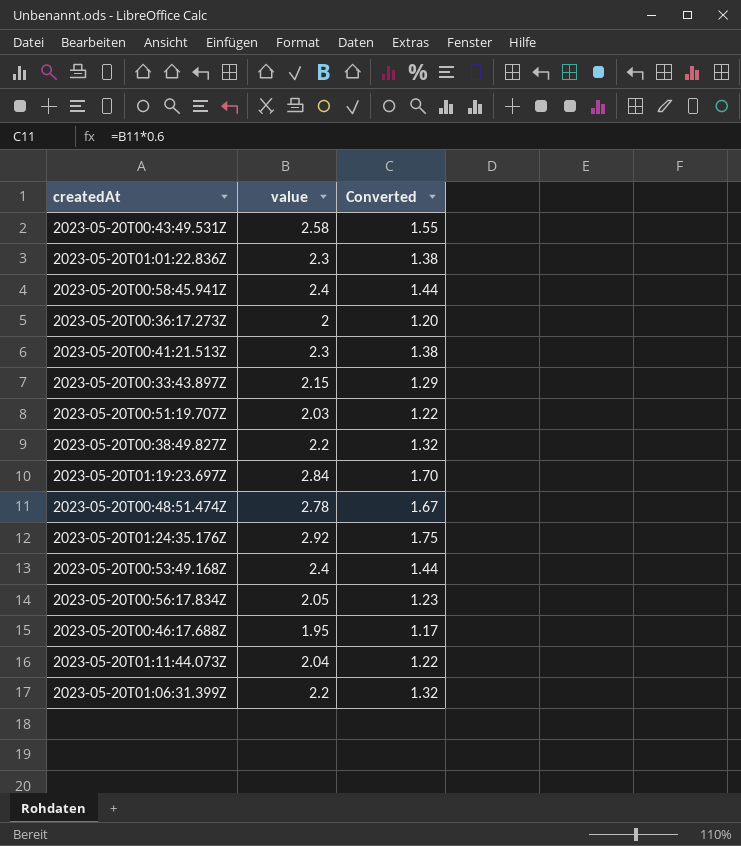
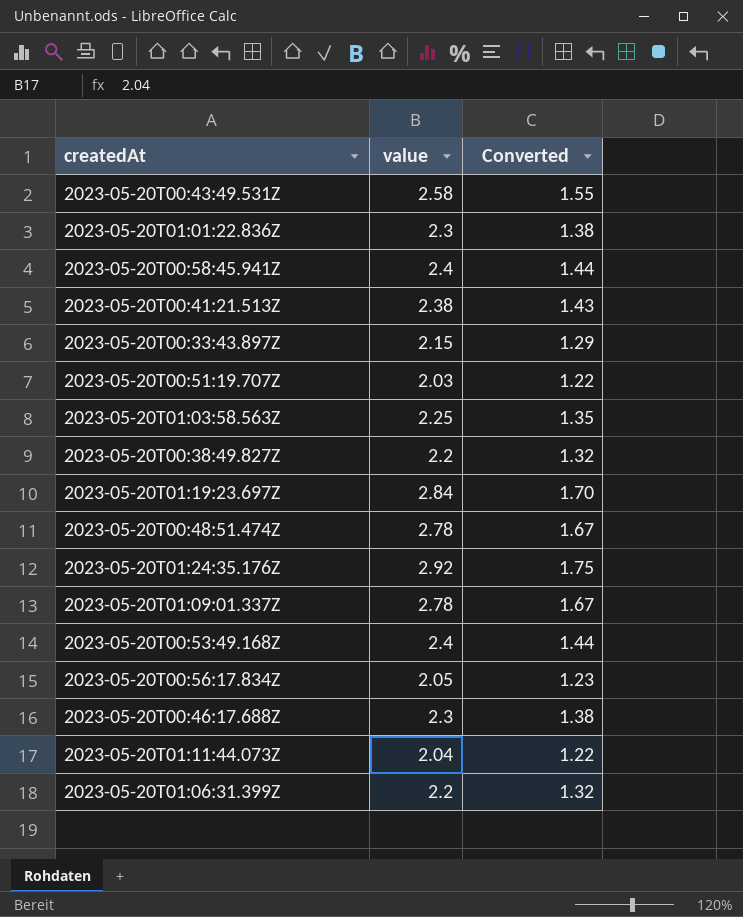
row 2023-05-20T00:36:17.273Z: 2 | 1.20 -> none
2023-05-20T00:41:21.513Z | value: 2.3 -> 2.38
2023-05-20T00:41:21.513Z | Converted: 1.38 -> 1.43
row 2023-05-20T01:03:58.563Z: none -> 2.25 | 1.35
row 2023-05-20T01:09:01.337Z: none -> 2.78 | 1.67
2023-05-20T00:46:17.688Z | value: 1.95 -> 2.3
2023-05-20T00:46:17.688Z | Converted: 1.17 -> 1.38

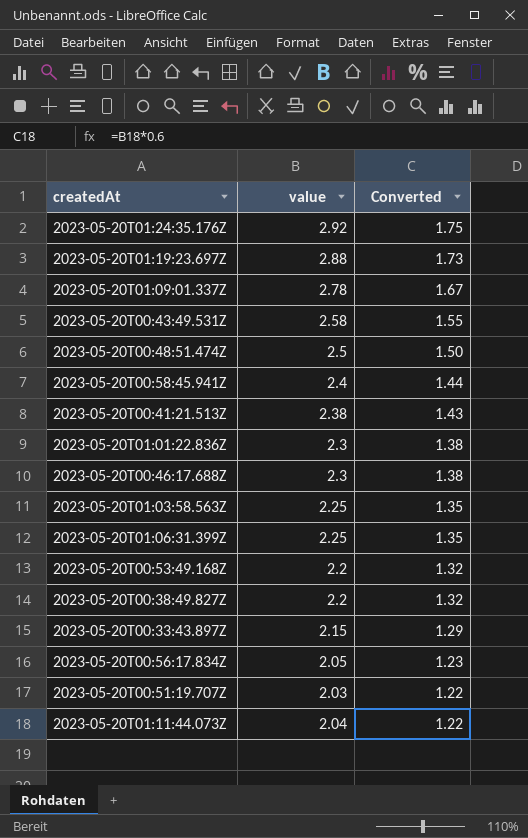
row order: none -> Converted descending
2023-05-20T01:19:23.697Z | value: 2.84 -> 2.88
2023-05-20T01:19:23.697Z | Converted: 1.70 -> 1.73
2023-05-20T00:48:51.474Z | value: 2.78 -> 2.5
2023-05-20T00:48:51.474Z | Converted: 1.67 -> 1.50
2023-05-20T01:06:31.399Z | value: 2.2 -> 2.25
2023-05-20T01:06:31.399Z | Converted: 1.32 -> 1.35
2023-05-20T00:53:49.168Z | value: 2.4 -> 2.2
2023-05-20T00:53:49.168Z | Converted: 1.44 -> 1.32

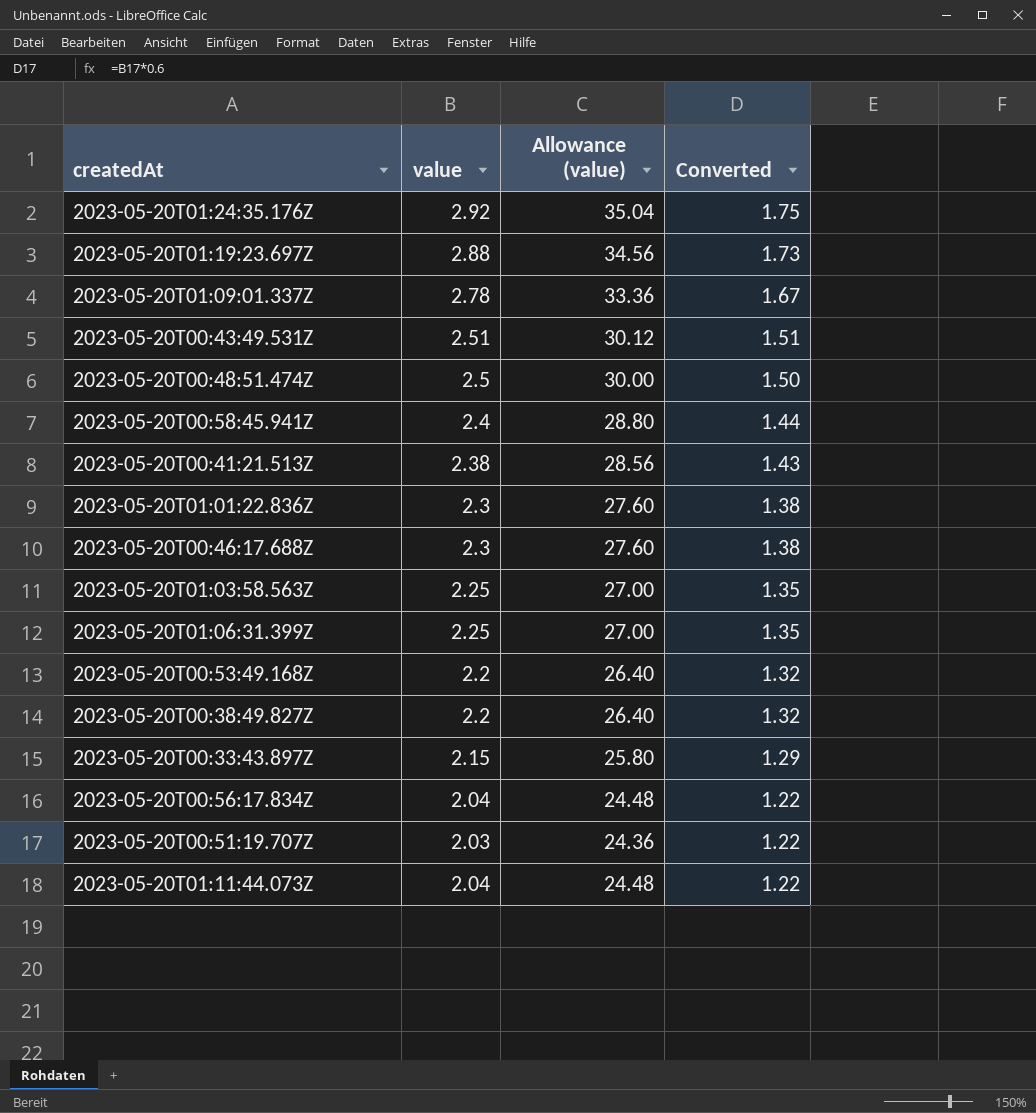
column Allowance (value) | formula: none -> [value] * 12
2023-05-20T00:43:49.531Z | value: 2.58 -> 2.51
2023-05-20T00:43:49.531Z | Converted: 1.55 -> 1.51
2023-05-20T00:56:17.834Z | value: 2.05 -> 2.04
2023-05-20T00:56:17.834Z | Converted: 1.23 -> 1.22

